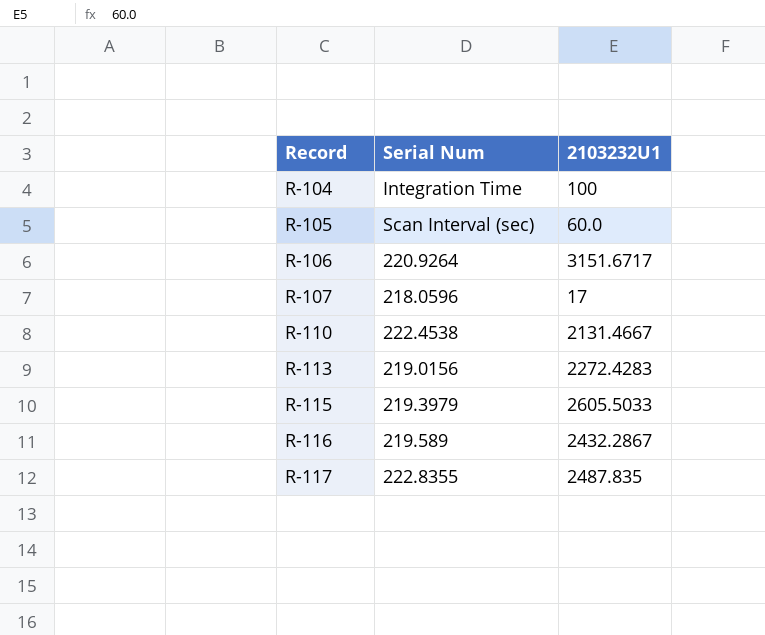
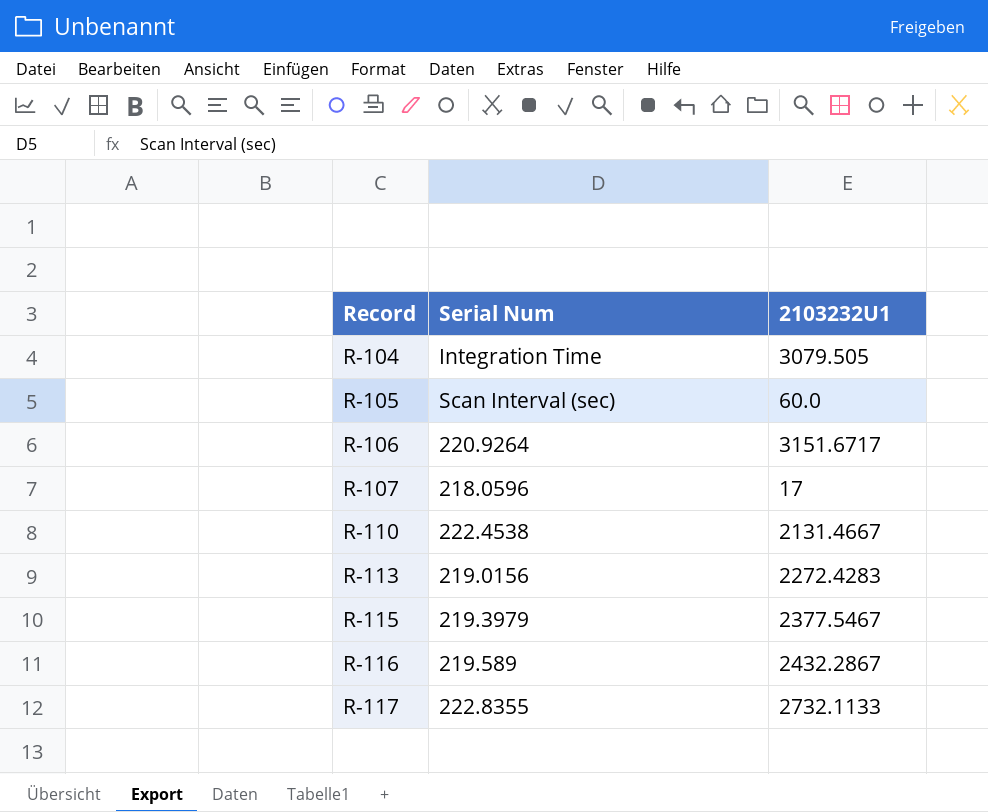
R-104 | 2103232U1: 100 -> 3079.505
R-115 | 2103232U1: 2605.5033 -> 2377.5467
R-117 | 2103232U1: 2487.835 -> 2732.1133

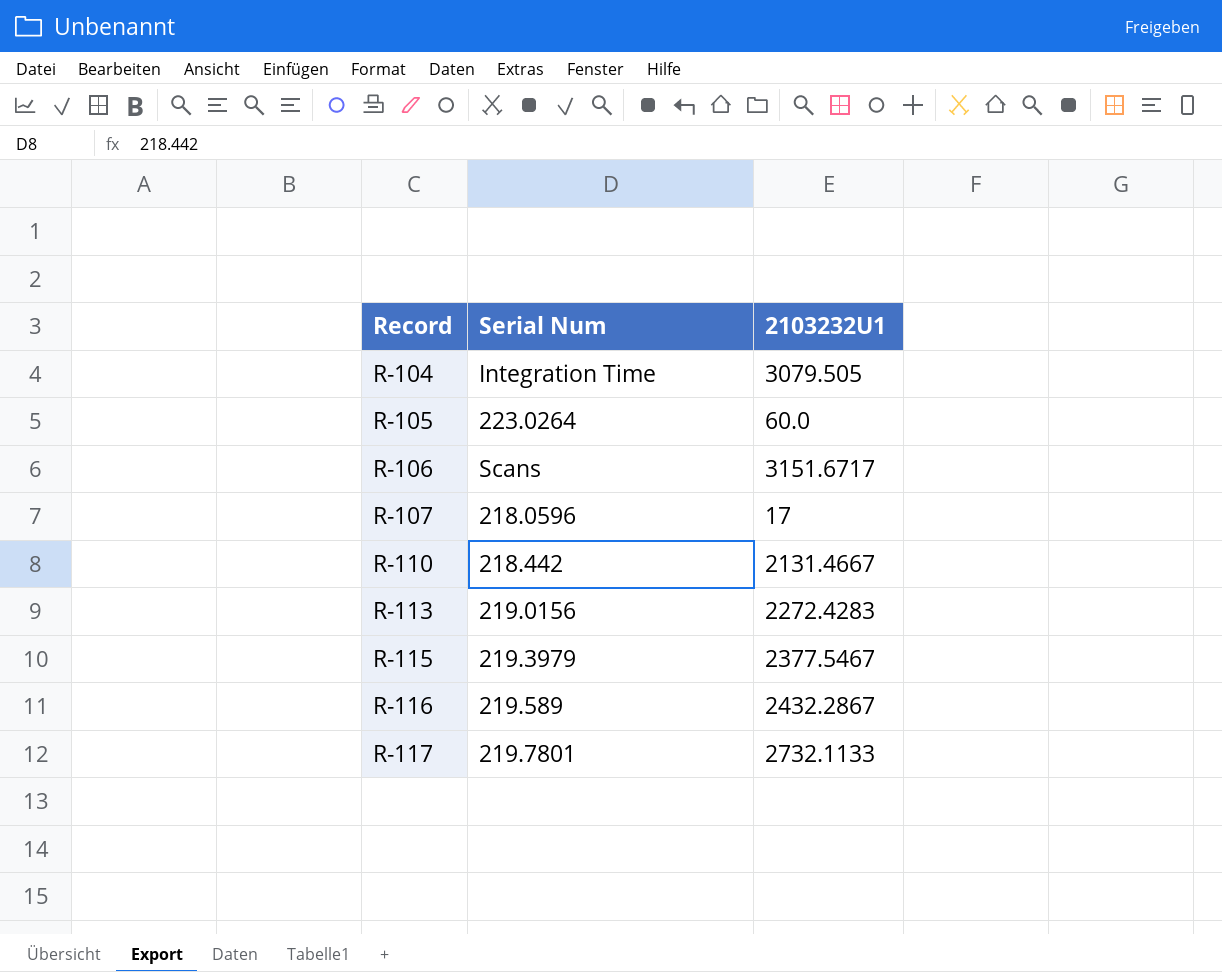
R-105 | Serial Num: Scan Interval (sec) -> 223.0264
R-106 | Serial Num: 220.9264 -> Scans
R-110 | Serial Num: 222.4538 -> 218.442
R-117 | Serial Num: 222.8355 -> 219.7801

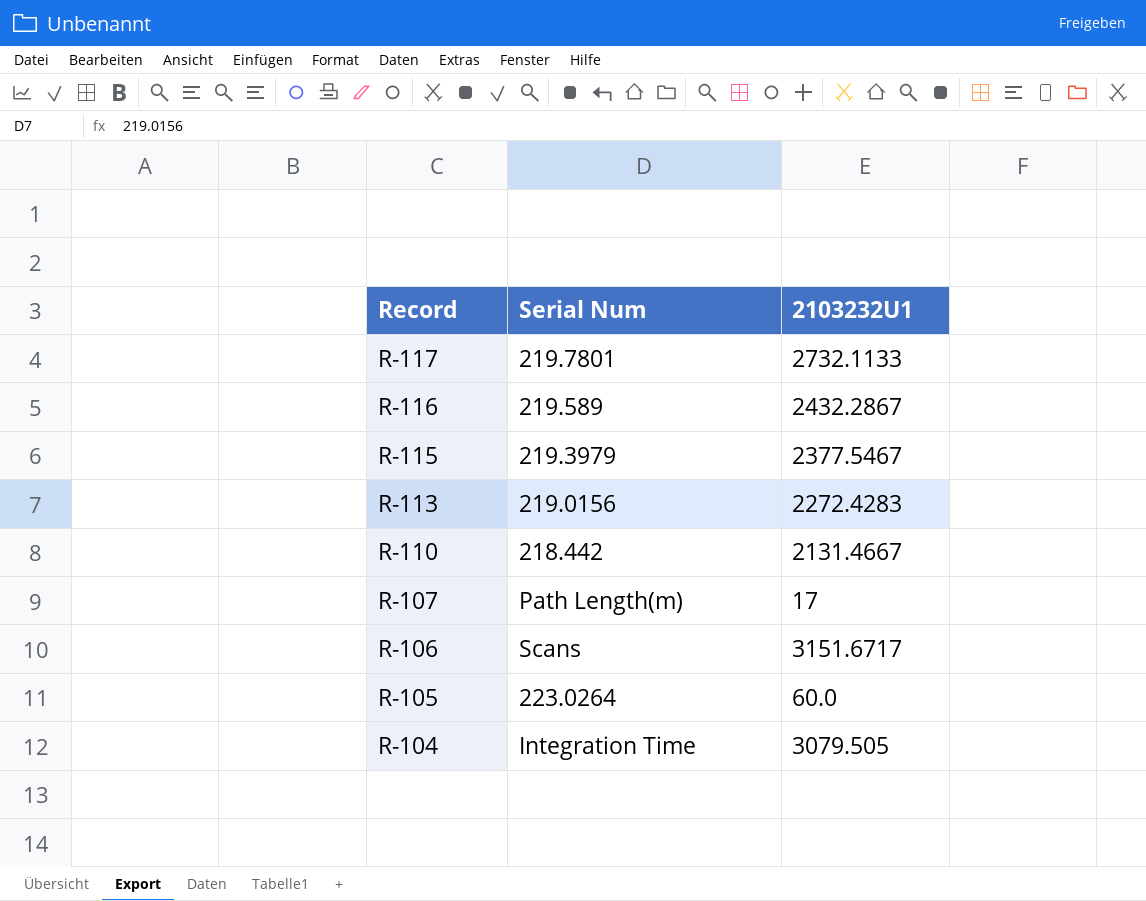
row order: Record ascending -> Record descending
R-107 | Serial Num: 218.0596 -> Path Length(m)

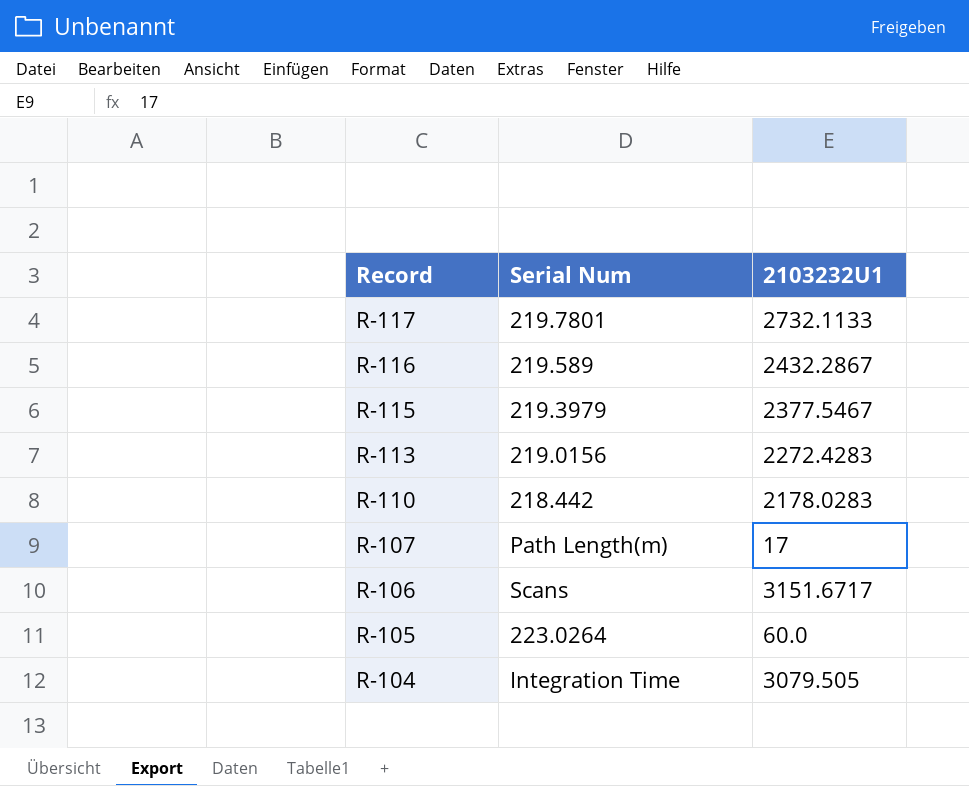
R-110 | 2103232U1: 2131.4667 -> 2178.0283

